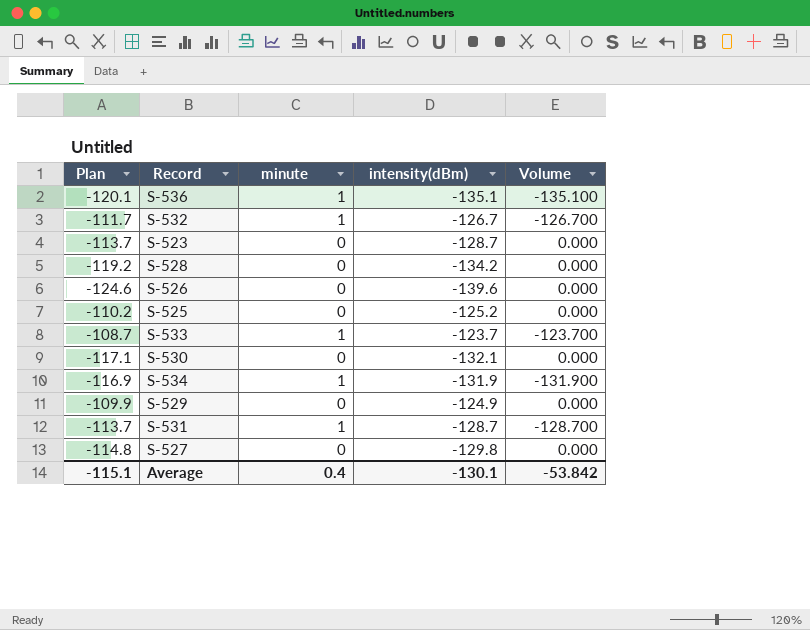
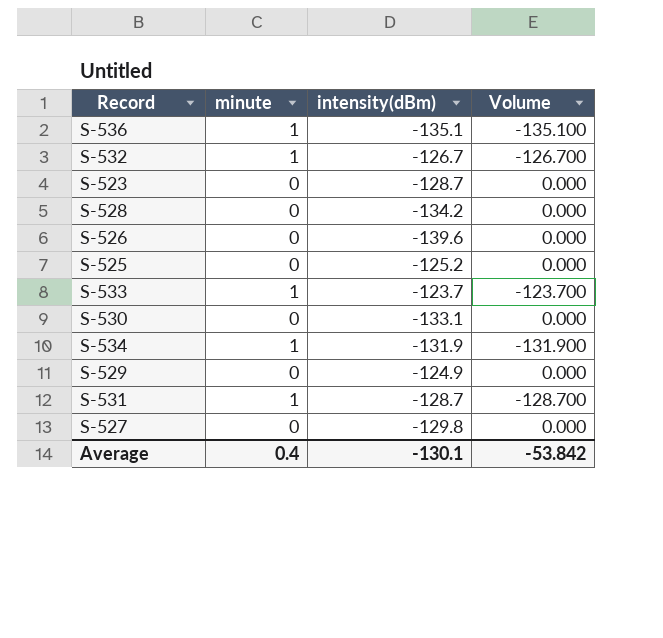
column Plan | formula: [intensity(dBm)] + 15 -> none
S-530 | intensity(dBm): -132.1 -> -133.1

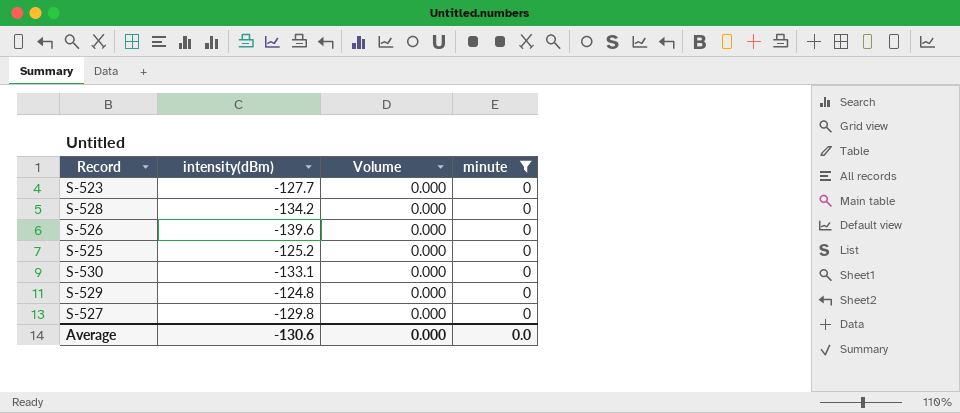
filter: none -> minute = 0
column minute | position: 2 -> 4
S-523 | intensity(dBm): -128.7 -> -127.7
S-529 | intensity(dBm): -124.9 -> -124.8
Average | intensity(dBm): -130.1 -> -130.6
Average | Volume: -53.842 -> 0.000
Average | minute: 0.4 -> 0.0

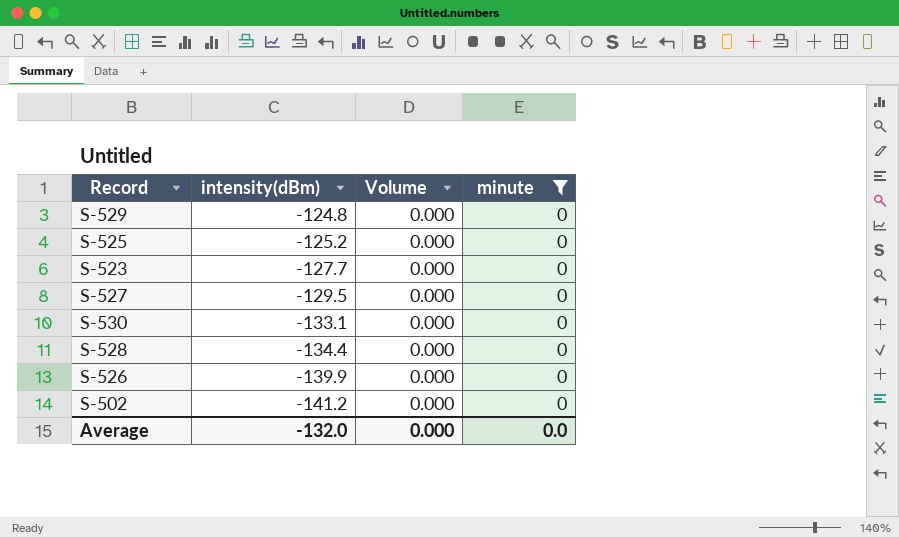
row order: none -> intensity(dBm) descending
S-527 | intensity(dBm): -129.8 -> -129.5
S-528 | intensity(dBm): -134.2 -> -134.4
S-526 | intensity(dBm): -139.6 -> -139.9
row S-502: none -> -141.2 | 0.000 | 0
Average | intensity(dBm): -130.6 -> -132.0

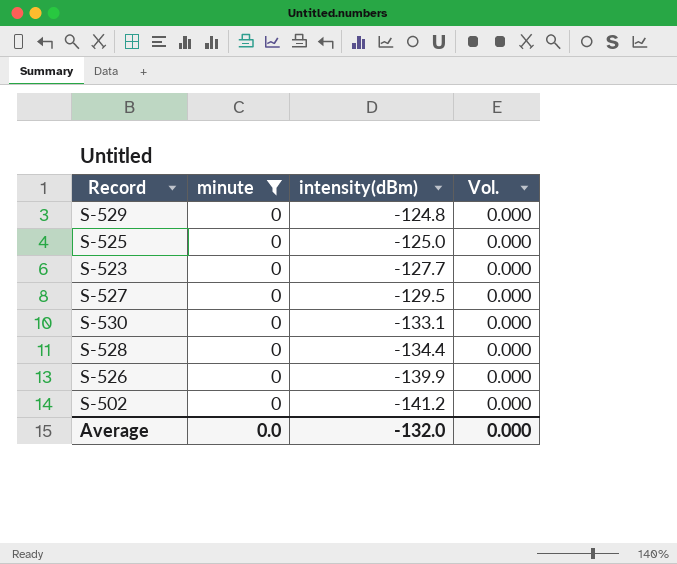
column minute | position: 4 -> 2
column name: Volume -> Vol.
S-525 | intensity(dBm): -125.2 -> -125.0

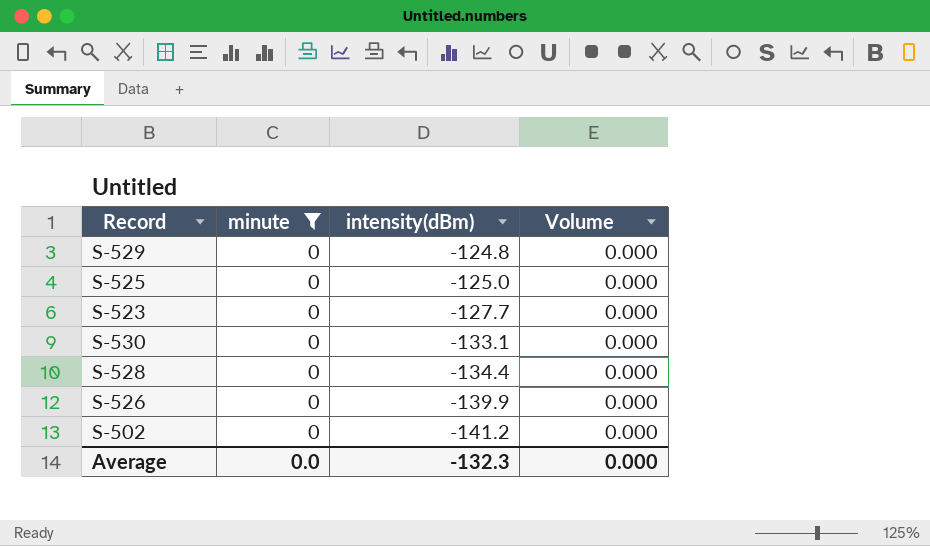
column name: Vol. -> Volume
row S-527: 0 | -129.5 | 0.000 -> none
Average | intensity(dBm): -132.0 -> -132.3

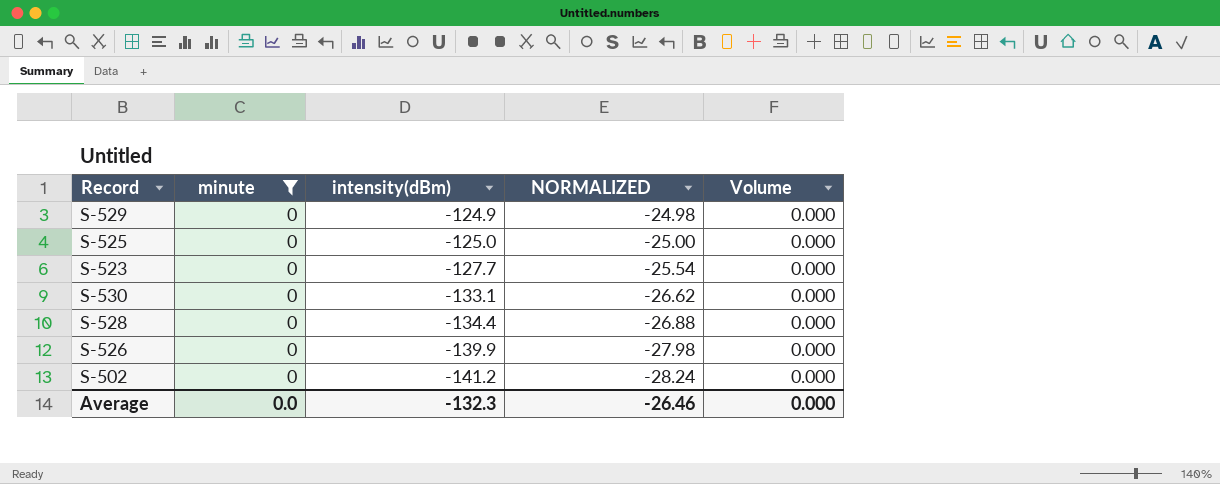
column NORMALIZED | formula: none -> [intensity(dBm)] * 0.2
S-529 | intensity(dBm): -124.8 -> -124.9

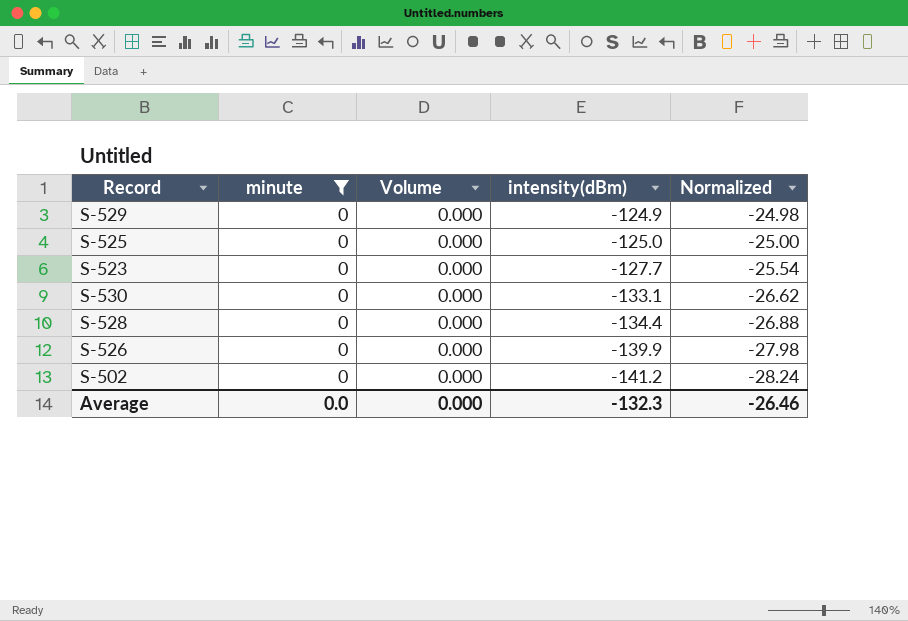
column Volume | position: 5 -> 3
column name: NORMALIZED -> Normalized

